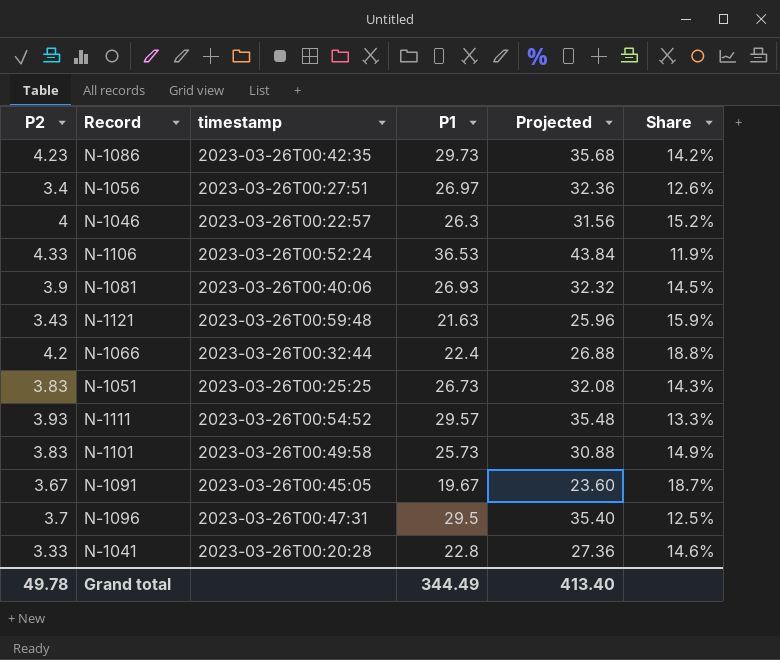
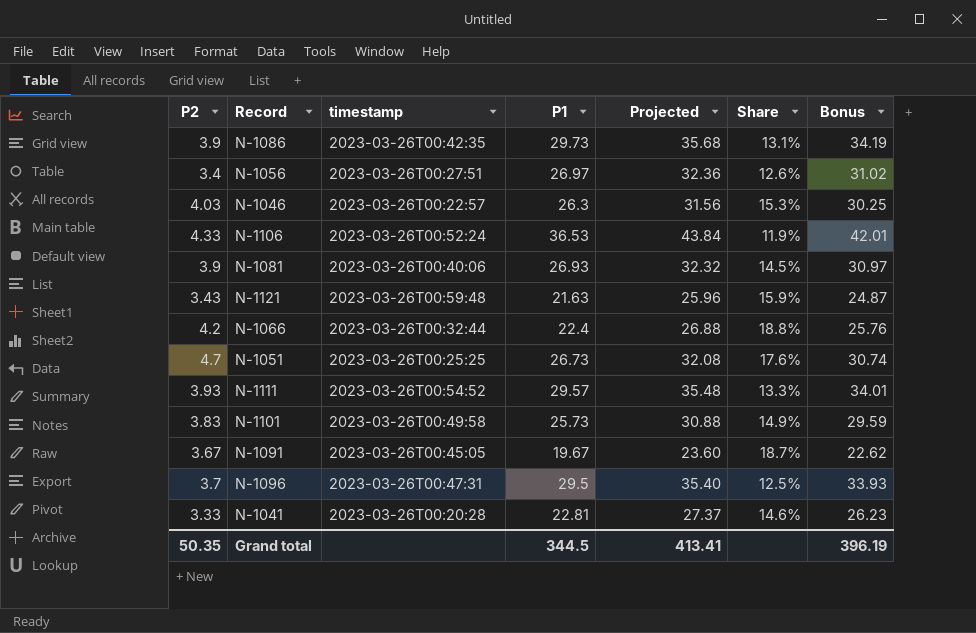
column Bonus | formula: none -> [P1] * 1.15
N-1086 | P2: 4.23 -> 3.9
N-1086 | Share: 14.2% -> 13.1%
N-1046 | P2: 4 -> 4.03
N-1046 | Share: 15.2% -> 15.3%
N-1051 | P2: 3.83 -> 4.7
N-1051 | Share: 14.3% -> 17.6%
N-1041 | P1: 22.8 -> 22.81
N-1041 | Projected: 27.36 -> 27.37
Grand total | P2: 49.78 -> 50.35
Grand total | P1: 344.49 -> 344.5
Grand total | Projected: 413.40 -> 413.41

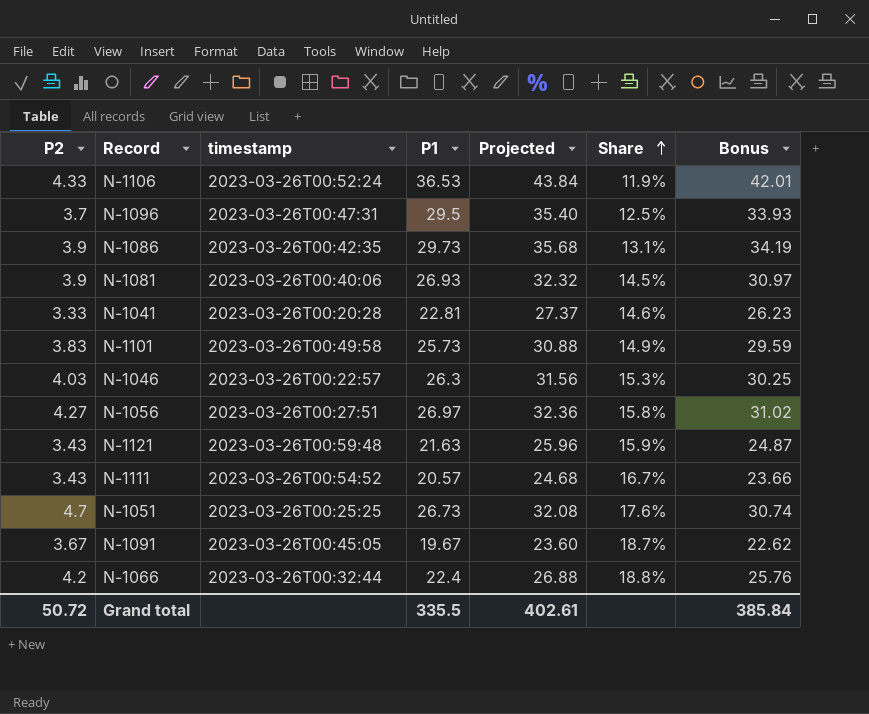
row order: none -> Share ascending
N-1056 | P2: 3.4 -> 4.27
N-1056 | Share: 12.6% -> 15.8%
N-1111 | P2: 3.93 -> 3.43
N-1111 | P1: 29.57 -> 20.57
N-1111 | Projected: 35.48 -> 24.68
N-1111 | Share: 13.3% -> 16.7%
N-1111 | Bonus: 34.01 -> 23.66
Grand total | P2: 50.35 -> 50.72
Grand total | P1: 344.5 -> 335.5
Grand total | Projected: 413.41 -> 402.61
Grand total | Bonus: 396.19 -> 385.84

